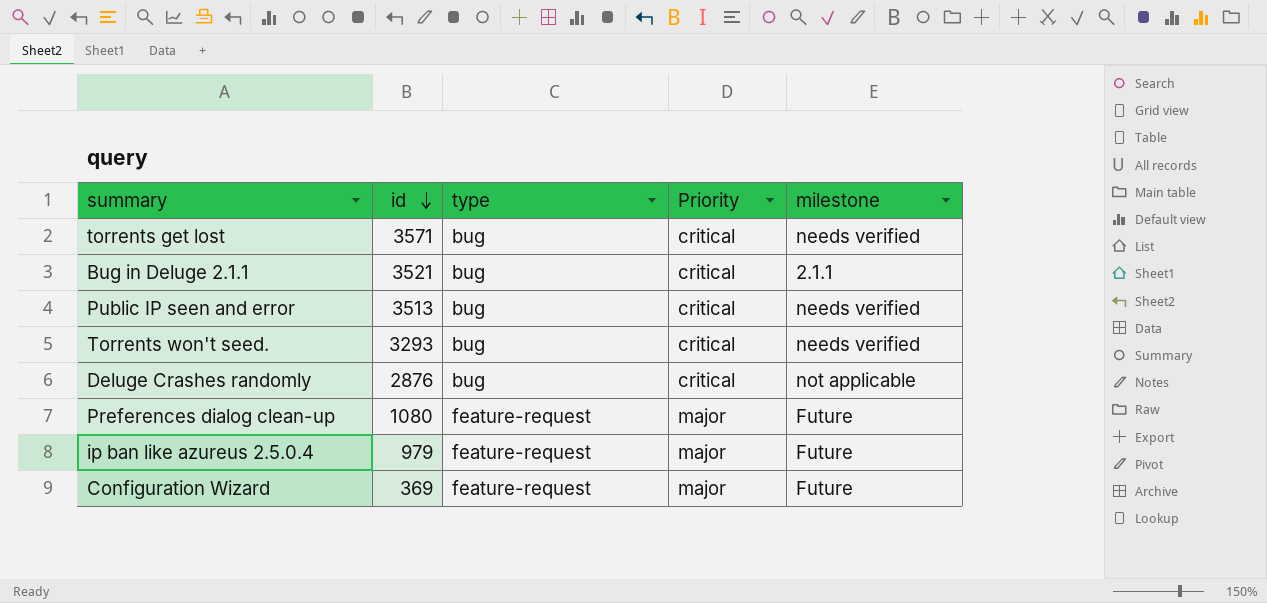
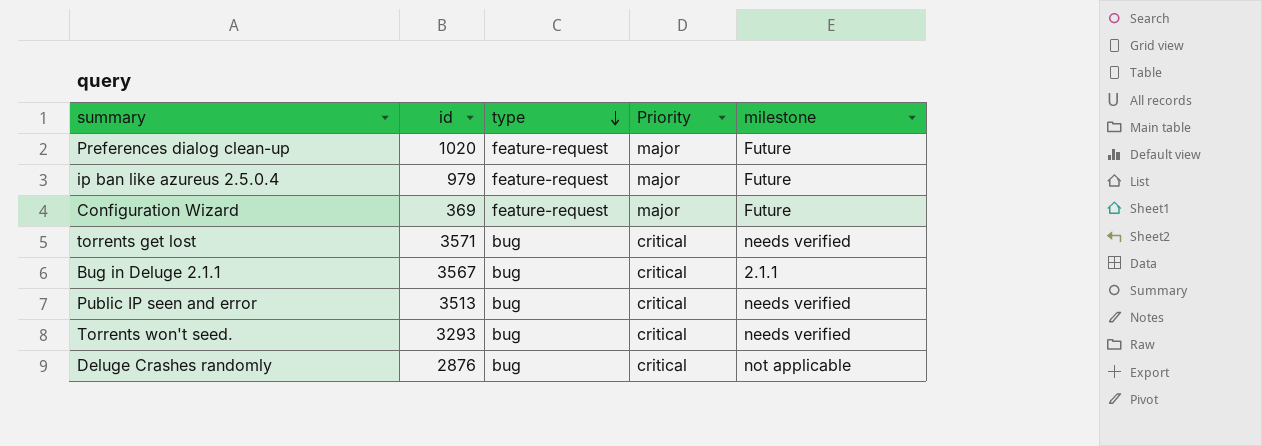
row order: id descending -> type descending
Preferences dialog clean-up | id: 1080 -> 1020
Bug in Deluge 2.1.1 | id: 3521 -> 3567

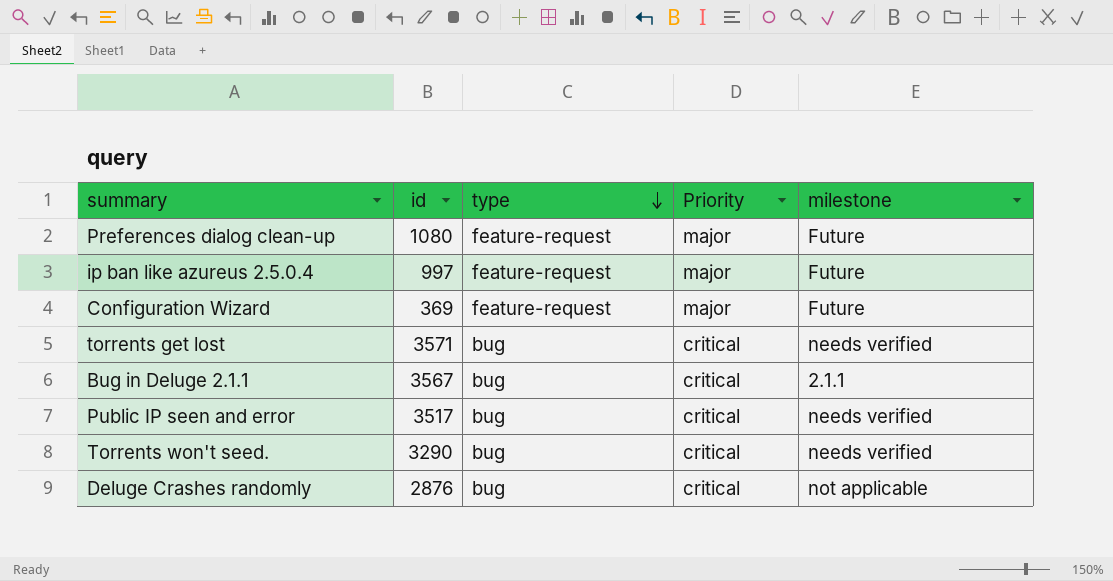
Preferences dialog clean-up | id: 1020 -> 1080
ip ban like azureus 2.5.0.4 | id: 979 -> 997
Public IP seen and error | id: 3513 -> 3517
Torrents won't seed. | id: 3293 -> 3290

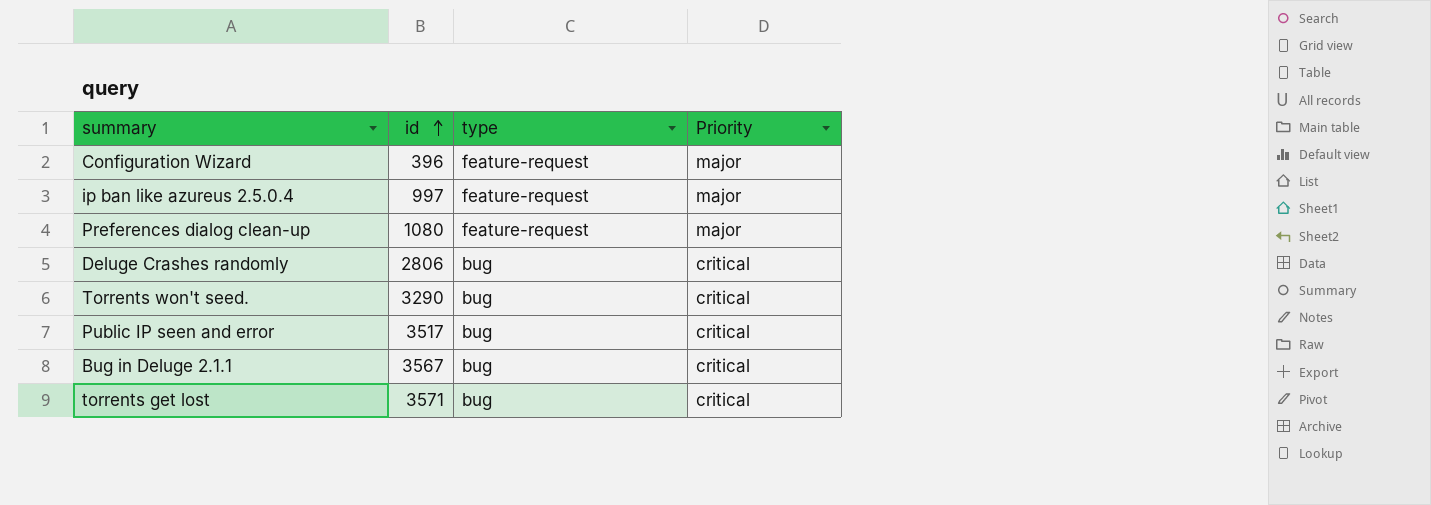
row order: type descending -> id ascending
column milestone | position: 5 -> none
Configuration Wizard | id: 369 -> 396
Deluge Crashes randomly | id: 2876 -> 2806

